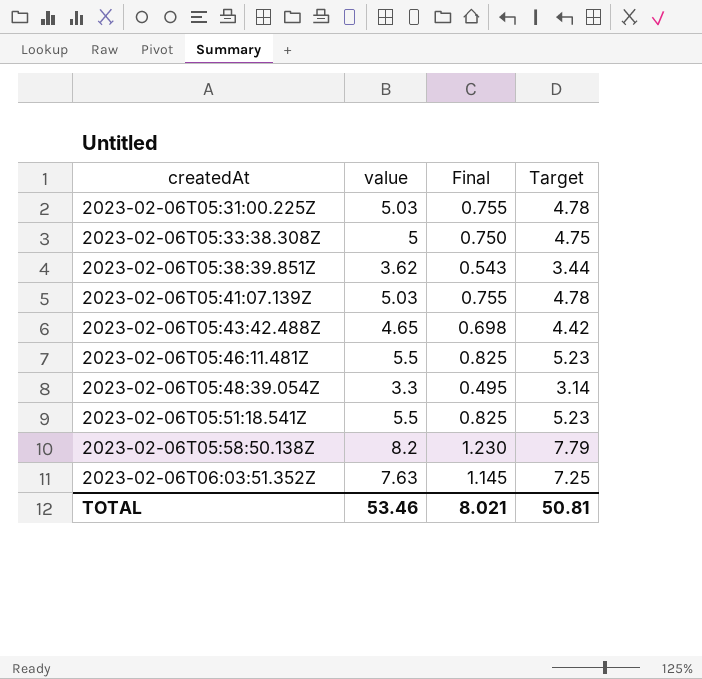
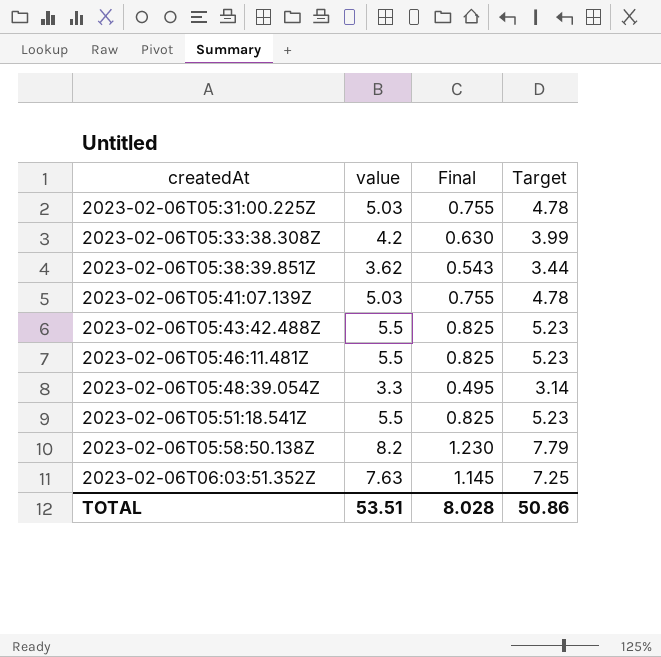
2023-02-06T05:33:38.308Z | value: 5 -> 4.2
2023-02-06T05:33:38.308Z | Final: 0.750 -> 0.630
2023-02-06T05:33:38.308Z | Target: 4.75 -> 3.99
2023-02-06T05:43:42.488Z | value: 4.65 -> 5.5
2023-02-06T05:43:42.488Z | Final: 0.698 -> 0.825
2023-02-06T05:43:42.488Z | Target: 4.42 -> 5.23
TOTAL | value: 53.46 -> 53.51
TOTAL | Final: 8.021 -> 8.028
TOTAL | Target: 50.81 -> 50.86

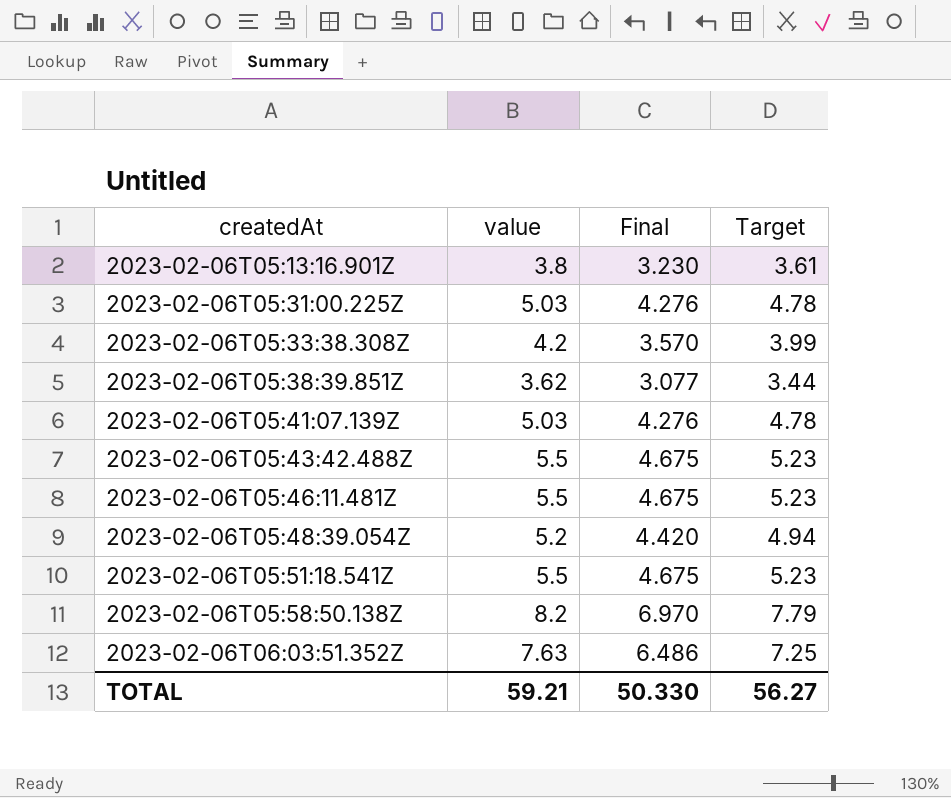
column Final | formula: [value] * 0.15 -> [value] * 0.85
row 2023-02-06T05:13:16.901Z: none -> 3.8 | 3.230 | 3.61
2023-02-06T05:48:39.054Z | value: 3.3 -> 5.2
2023-02-06T05:48:39.054Z | Target: 3.14 -> 4.94
TOTAL | value: 53.51 -> 59.21
TOTAL | Final: 8.028 -> 50.330
TOTAL | Target: 50.86 -> 56.27

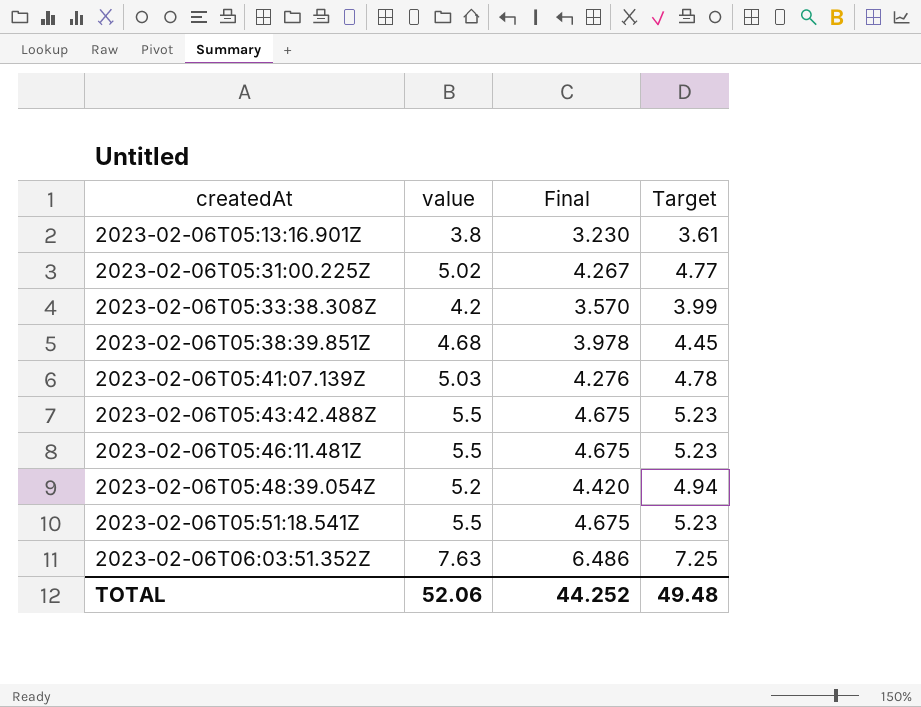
row 2023-02-06T05:58:50.138Z: 8.2 | 6.970 | 7.79 -> none
2023-02-06T05:31:00.225Z | value: 5.03 -> 5.02
2023-02-06T05:31:00.225Z | Final: 4.276 -> 4.267
2023-02-06T05:31:00.225Z | Target: 4.78 -> 4.77
2023-02-06T05:38:39.851Z | value: 3.62 -> 4.68
2023-02-06T05:38:39.851Z | Final: 3.077 -> 3.978
2023-02-06T05:38:39.851Z | Target: 3.44 -> 4.45
TOTAL | value: 59.21 -> 52.06
TOTAL | Final: 50.330 -> 44.252
TOTAL | Target: 56.27 -> 49.48

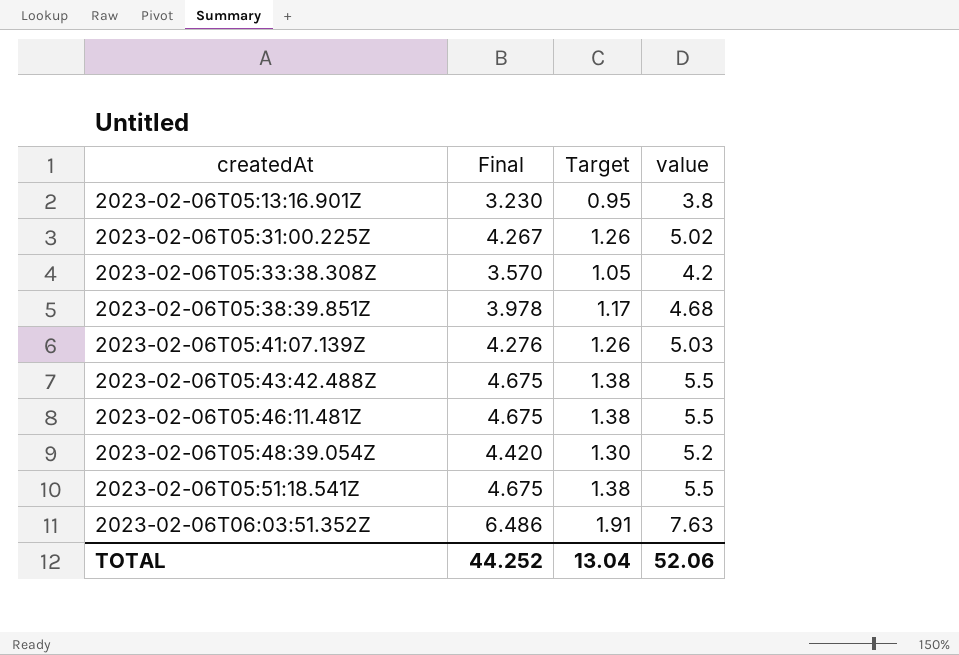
column Target | formula: [value] * 0.95 -> [value] * 0.25
column value | position: 2 -> 4
TOTAL | Target: 49.48 -> 13.04

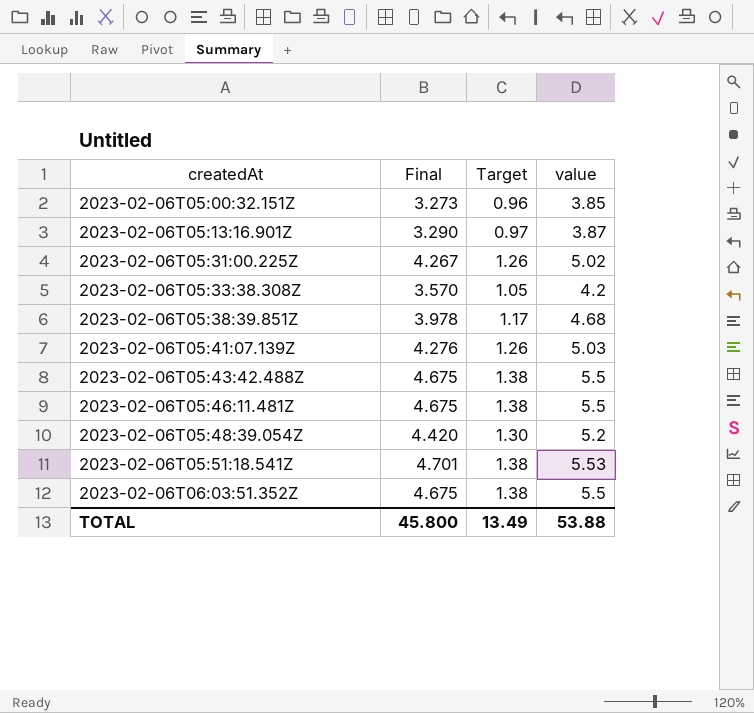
row 2023-02-06T05:00:32.151Z: none -> 3.273 | 0.96 | 3.85
2023-02-06T05:13:16.901Z | Final: 3.230 -> 3.290
2023-02-06T05:13:16.901Z | Target: 0.95 -> 0.97
2023-02-06T05:13:16.901Z | value: 3.8 -> 3.87
2023-02-06T05:51:18.541Z | Final: 4.675 -> 4.701
2023-02-06T05:51:18.541Z | value: 5.5 -> 5.53
2023-02-06T06:03:51.352Z | Final: 6.486 -> 4.675
2023-02-06T06:03:51.352Z | Target: 1.91 -> 1.38
2023-02-06T06:03:51.352Z | value: 7.63 -> 5.5
TOTAL | Final: 44.252 -> 45.800
TOTAL | Target: 13.04 -> 13.49
TOTAL | value: 52.06 -> 53.88

